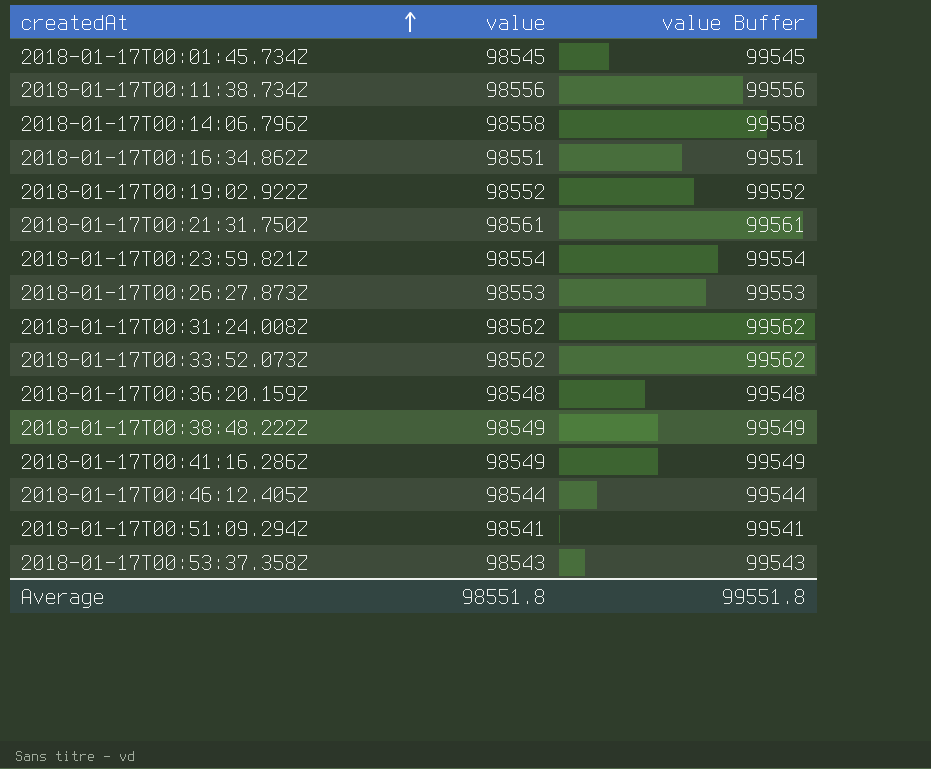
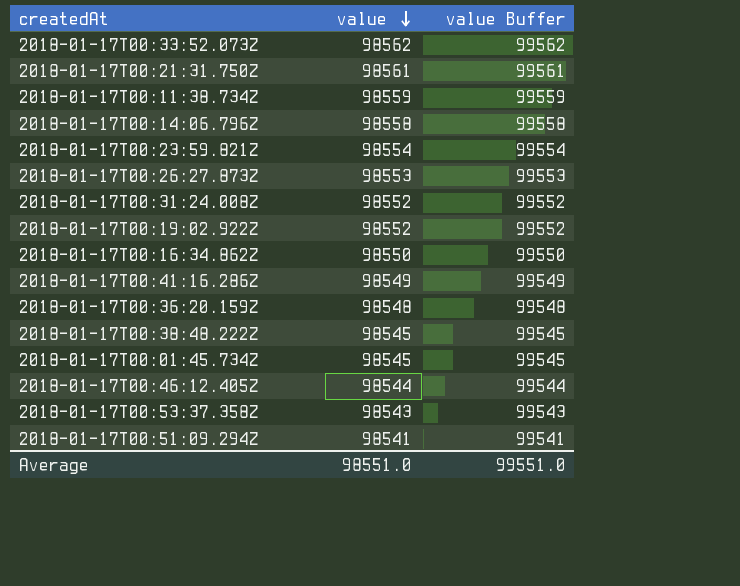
row order: createdAt ascending -> value descending
2018-01-17T00:11:38.734Z | value: 98556 -> 98559
2018-01-17T00:11:38.734Z | value Buffer: 99556 -> 99559
2018-01-17T00:31:24.008Z | value: 98562 -> 98552
2018-01-17T00:31:24.008Z | value Buffer: 99562 -> 99552
2018-01-17T00:16:34.862Z | value: 98551 -> 98550
2018-01-17T00:16:34.862Z | value Buffer: 99551 -> 99550
2018-01-17T00:38:48.222Z | value: 98549 -> 98545
2018-01-17T00:38:48.222Z | value Buffer: 99549 -> 99545
Average | value: 98551.8 -> 98551.0
Average | value Buffer: 99551.8 -> 99551.0

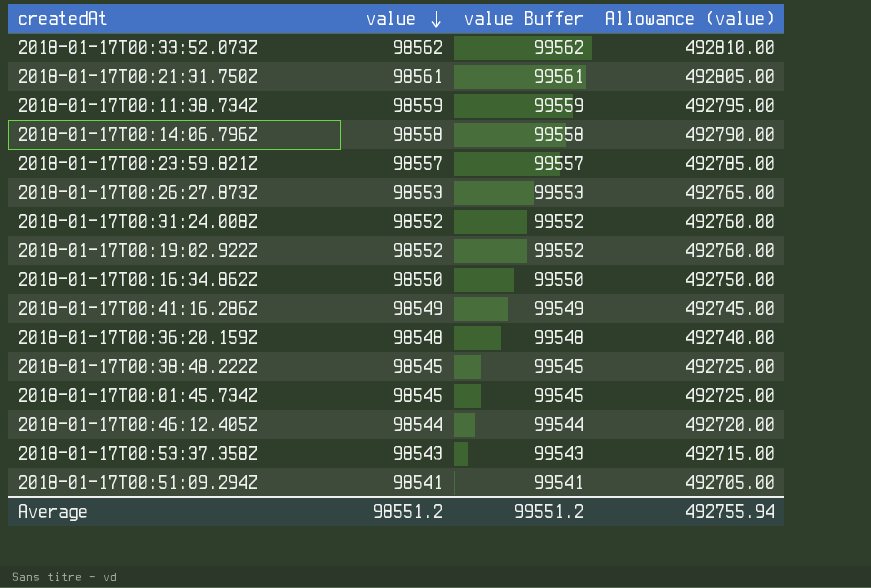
column Allowance (value) | formula: none -> [value] * 5
2018-01-17T00:23:59.821Z | value: 98554 -> 98557
2018-01-17T00:23:59.821Z | value Buffer: 99554 -> 99557
Average | value: 98551.0 -> 98551.2
Average | value Buffer: 99551.0 -> 99551.2

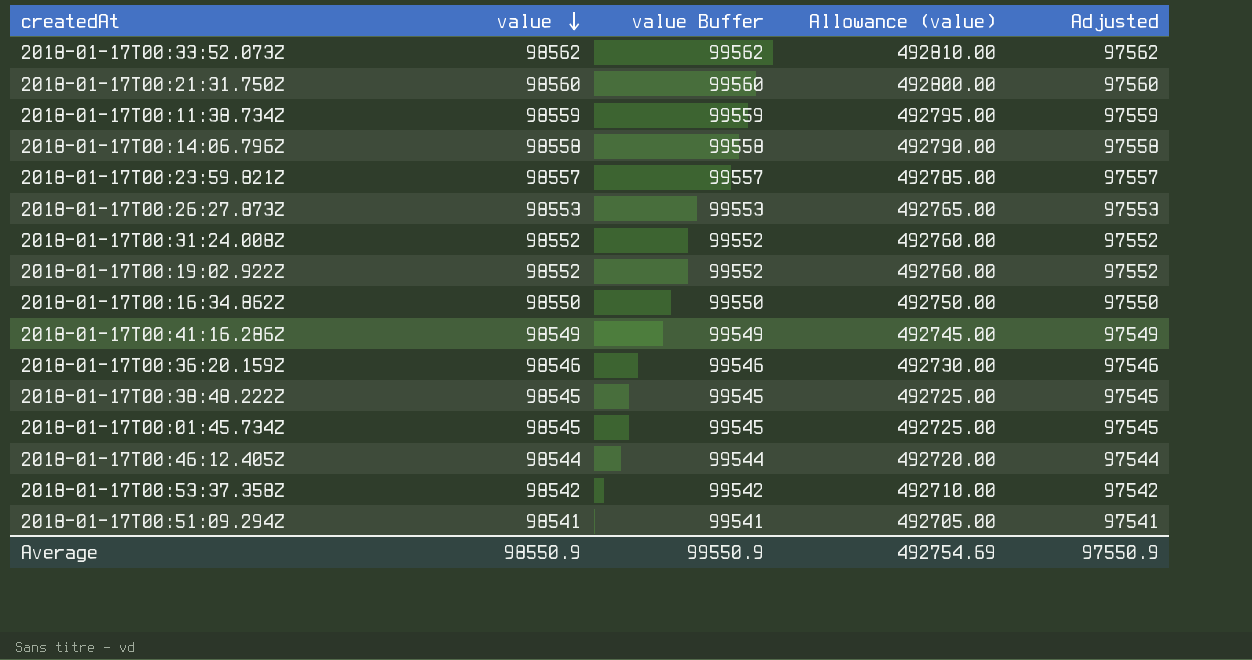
column Adjusted | formula: none -> [value] - 1000
2018-01-17T00:21:31.750Z | value: 98561 -> 98560
2018-01-17T00:21:31.750Z | value Buffer: 99561 -> 99560
2018-01-17T00:21:31.750Z | Allowance (value): 492805.00 -> 492800.00
2018-01-17T00:36:20.159Z | value: 98548 -> 98546
2018-01-17T00:36:20.159Z | value Buffer: 99548 -> 99546
2018-01-17T00:36:20.159Z | Allowance (value): 492740.00 -> 492730.00
2018-01-17T00:53:37.358Z | value: 98543 -> 98542
2018-01-17T00:53:37.358Z | value Buffer: 99543 -> 99542
2018-01-17T00:53:37.358Z | Allowance (value): 492715.00 -> 492710.00
Average | value: 98551.2 -> 98550.9
Average | value Buffer: 99551.2 -> 99550.9
Average | Allowance (value): 492755.94 -> 492754.69

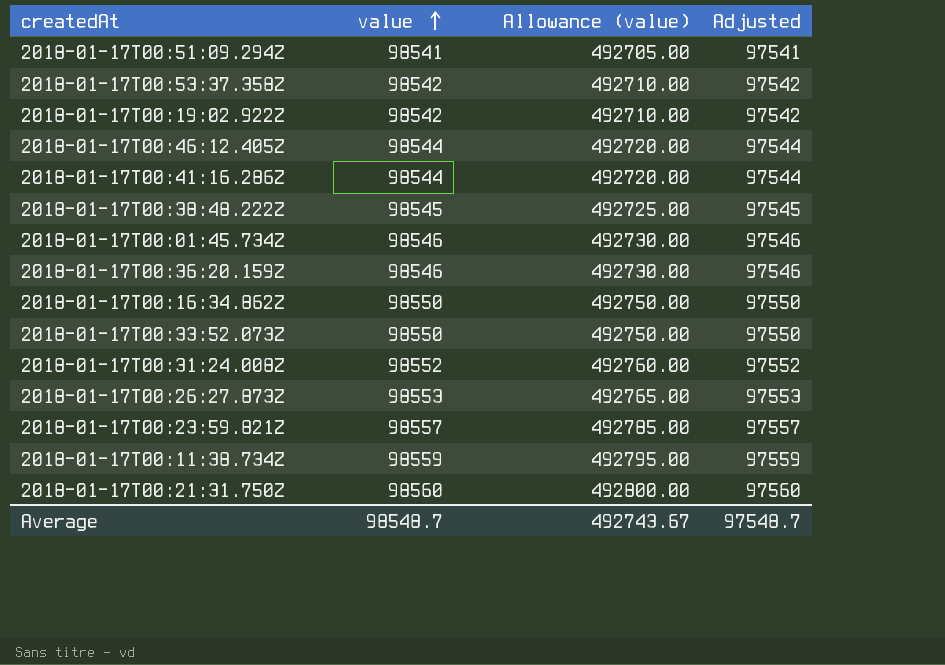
row order: value descending -> value ascending
column value Buffer | formula: [value] + 1000 -> none
row 2018-01-17T00:14:06.796Z: 98558 | 99558 | 492790.00 | 97558 -> none
2018-01-17T00:19:02.922Z | value: 98552 -> 98542
2018-01-17T00:19:02.922Z | Allowance (value): 492760.00 -> 492710.00
2018-01-17T00:19:02.922Z | Adjusted: 97552 -> 97542
2018-01-17T00:41:16.286Z | value: 98549 -> 98544
2018-01-17T00:41:16.286Z | Allowance (value): 492745.00 -> 492720.00
2018-01-17T00:41:16.286Z | Adjusted: 97549 -> 97544
2018-01-17T00:01:45.734Z | value: 98545 -> 98546
2018-01-17T00:01:45.734Z | Allowance (value): 492725.00 -> 492730.00
2018-01-17T00:01:45.734Z | Adjusted: 97545 -> 97546
2018-01-17T00:33:52.073Z | value: 98562 -> 98550
2018-01-17T00:33:52.073Z | Allowance (value): 492810.00 -> 492750.00
2018-01-17T00:33:52.073Z | Adjusted: 97562 -> 97550
Average | value: 98550.9 -> 98548.7
Average | Allowance (value): 492754.69 -> 492743.67
Average | Adjusted: 97550.9 -> 97548.7

